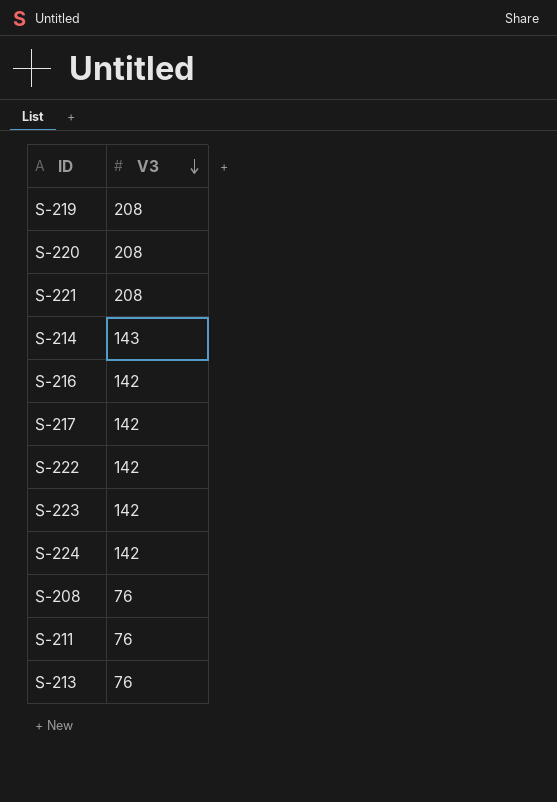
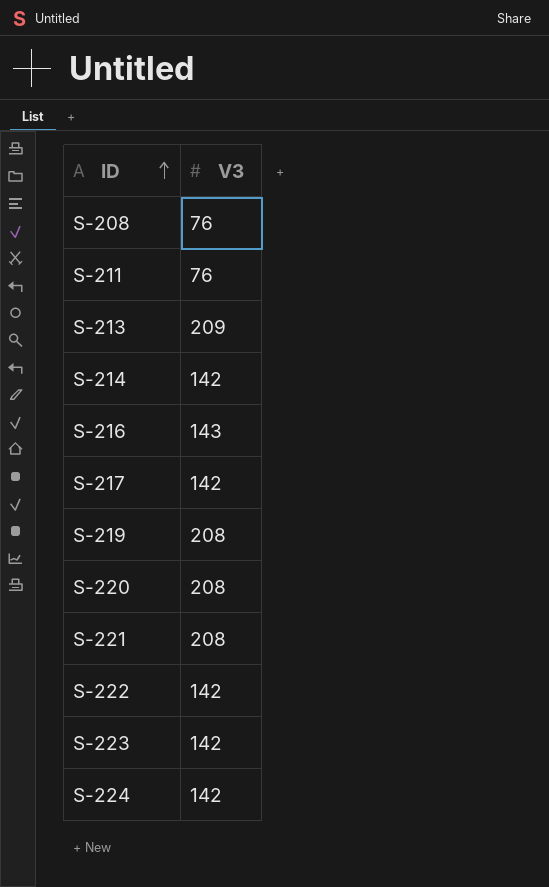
row order: V3 descending -> ID ascending
S-213 | V3: 76 -> 209
S-214 | V3: 143 -> 142
S-216 | V3: 142 -> 143

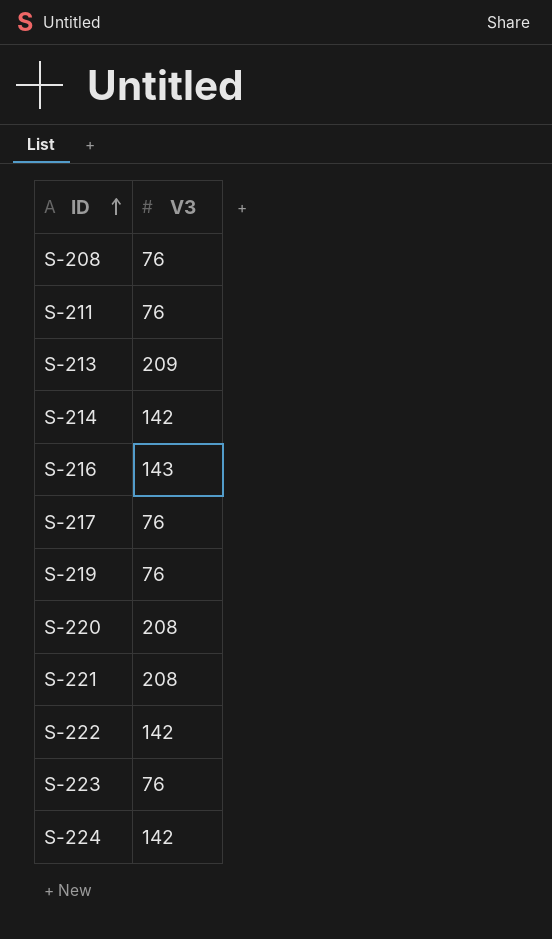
S-217 | V3: 142 -> 76
S-219 | V3: 208 -> 76
S-223 | V3: 142 -> 76

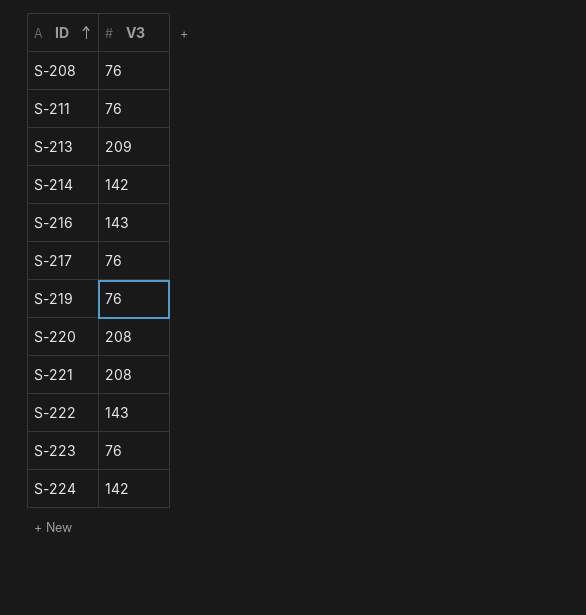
S-222 | V3: 142 -> 143

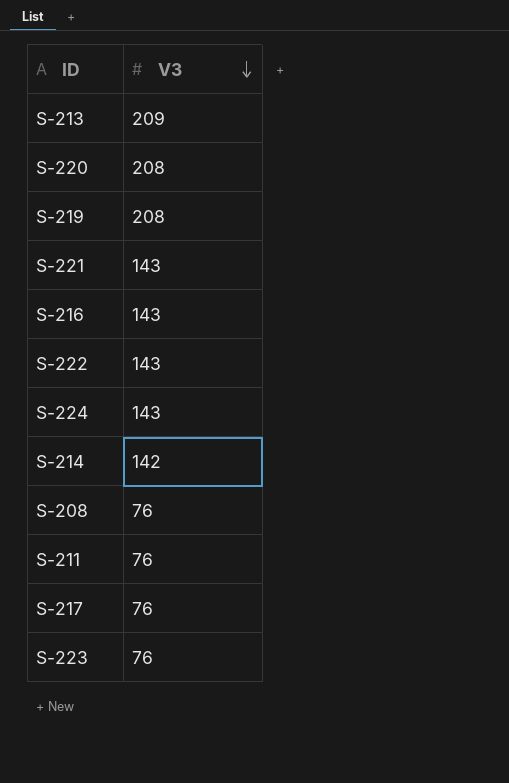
row order: ID ascending -> V3 descending
S-219 | V3: 76 -> 208
S-221 | V3: 208 -> 143
S-224 | V3: 142 -> 143

